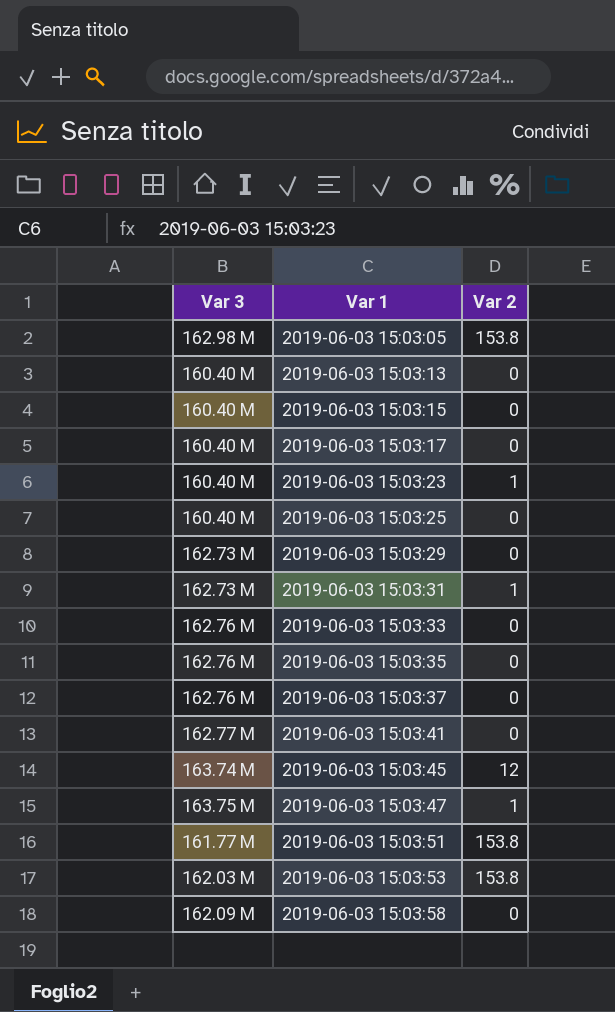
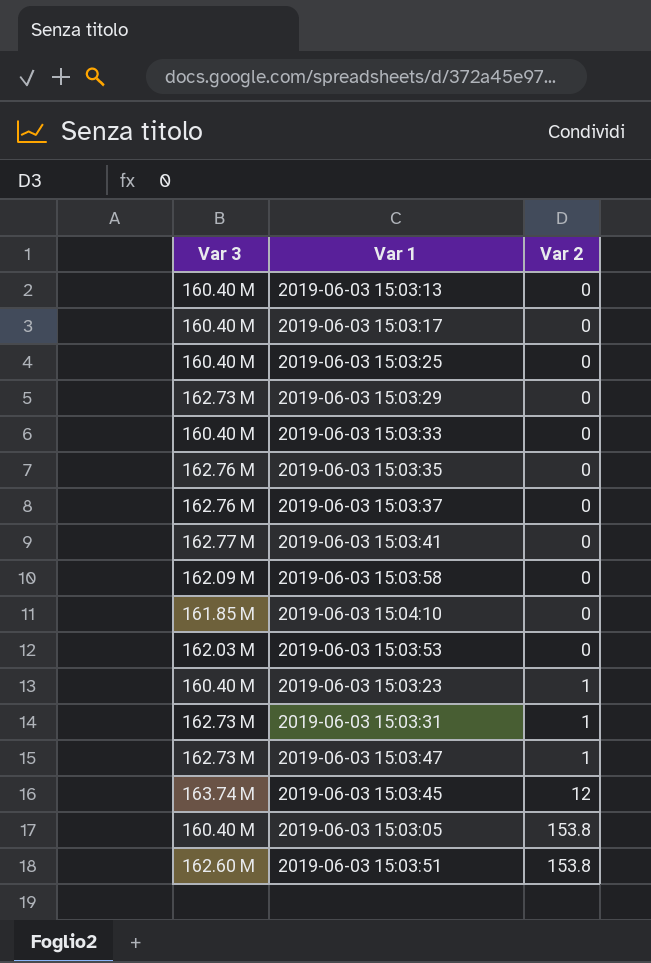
row order: Var 1 ascending -> Var 2 ascending
row 2019-06-03 15:03:15: 160.40 M | 0 -> none
2019-06-03 15:03:33 | Var 3: 162.76 M -> 160.40 M
row 2019-06-03 15:04:10: none -> 161.85 M | 0
2019-06-03 15:03:53 | Var 2: 153.8 -> 0
2019-06-03 15:03:47 | Var 3: 163.75 M -> 162.73 M
2019-06-03 15:03:05 | Var 3: 162.98 M -> 160.40 M
2019-06-03 15:03:51 | Var 3: 161.77 M -> 162.60 M

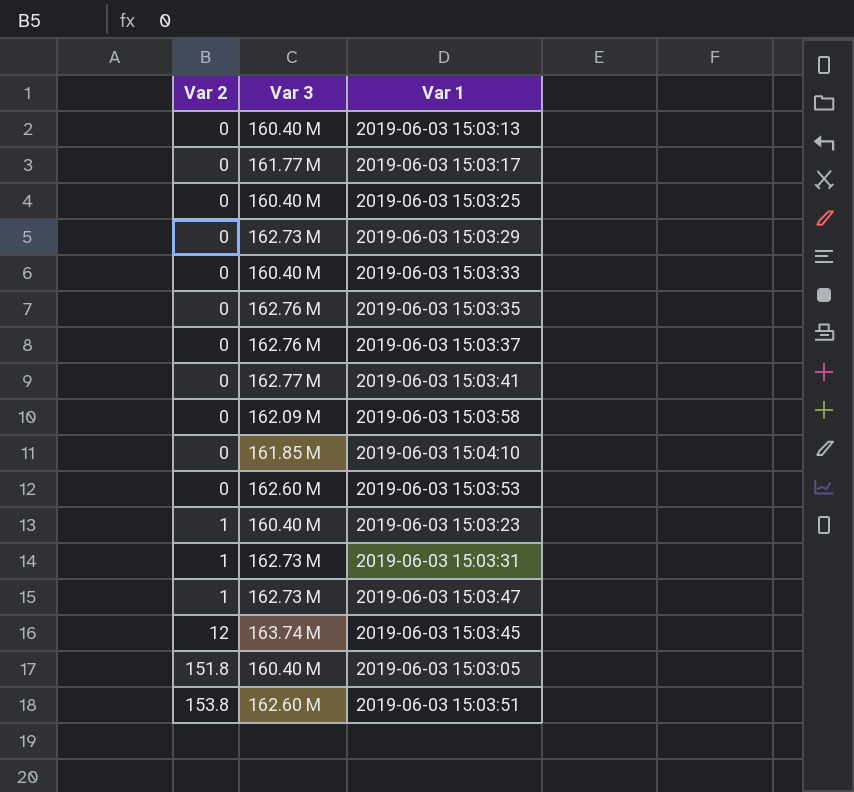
column Var 2 | position: 3 -> 1
2019-06-03 15:03:17 | Var 3: 160.40 M -> 161.77 M
2019-06-03 15:03:53 | Var 3: 162.03 M -> 162.60 M
2019-06-03 15:03:05 | Var 2: 153.8 -> 151.8

